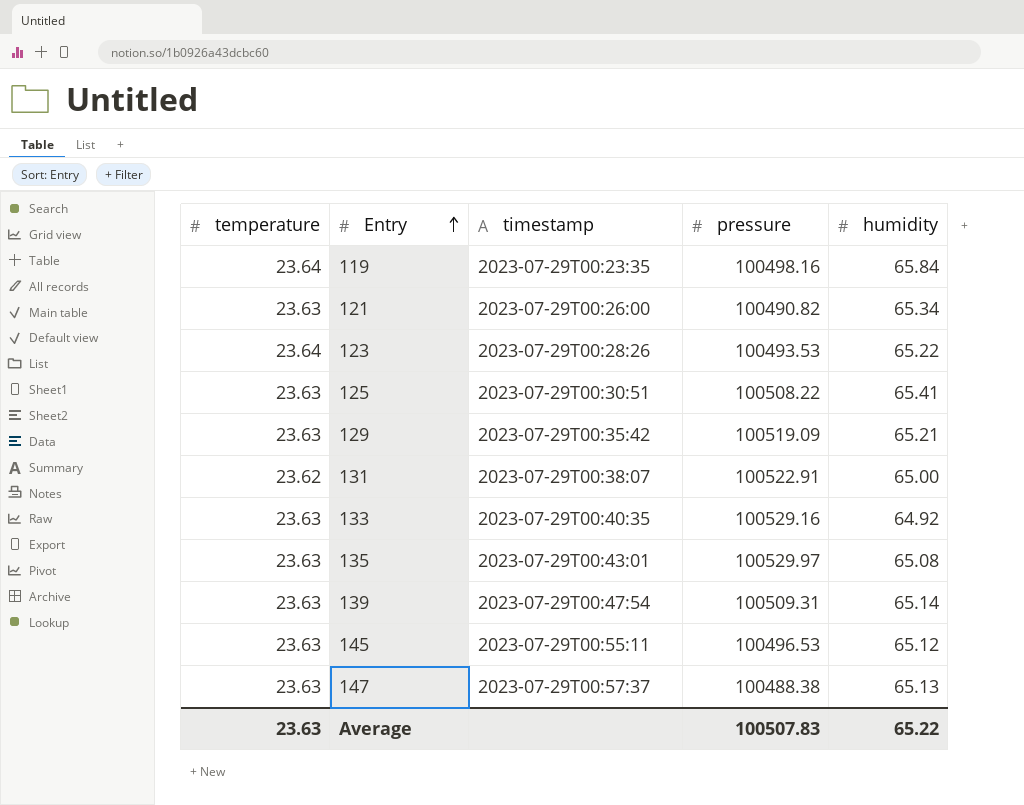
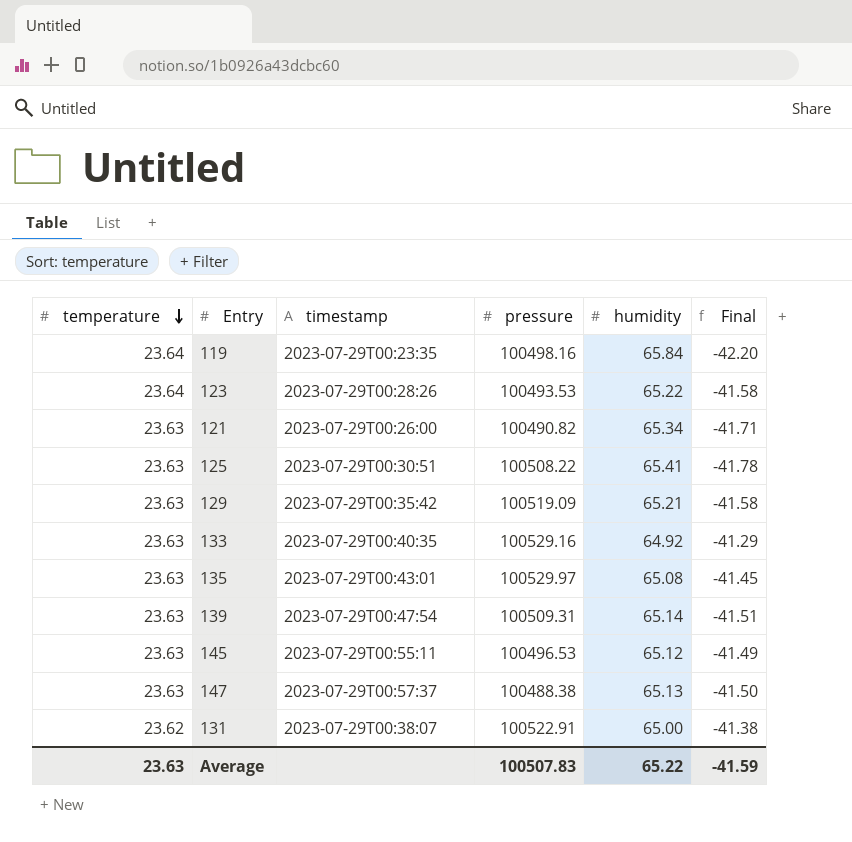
row order: Entry ascending -> temperature descending
column Final | formula: none -> [temperature] - [humidity]

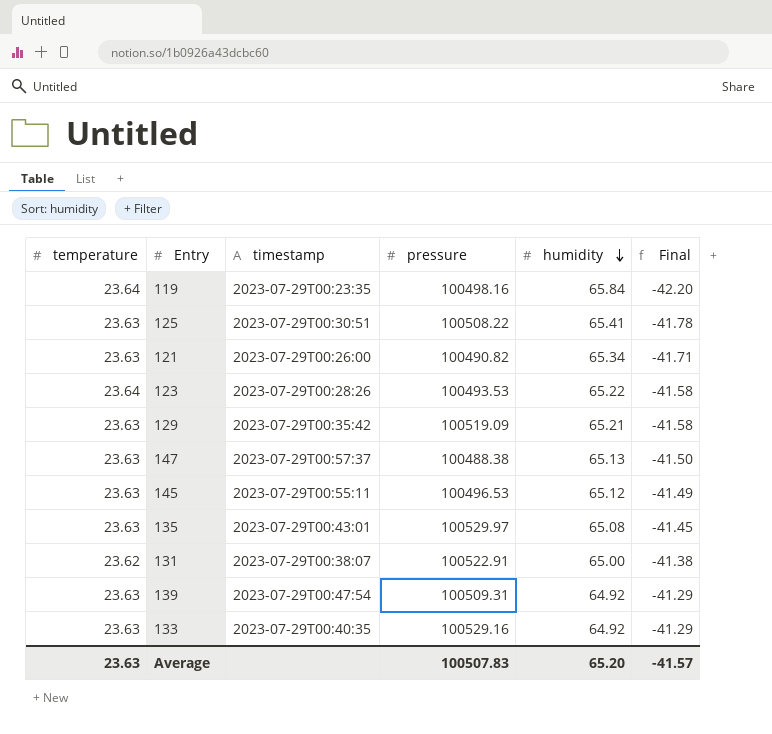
row order: temperature descending -> humidity descending
139 | humidity: 65.14 -> 64.92
139 | Final: -41.51 -> -41.29
Average | humidity: 65.22 -> 65.20
Average | Final: -41.59 -> -41.57

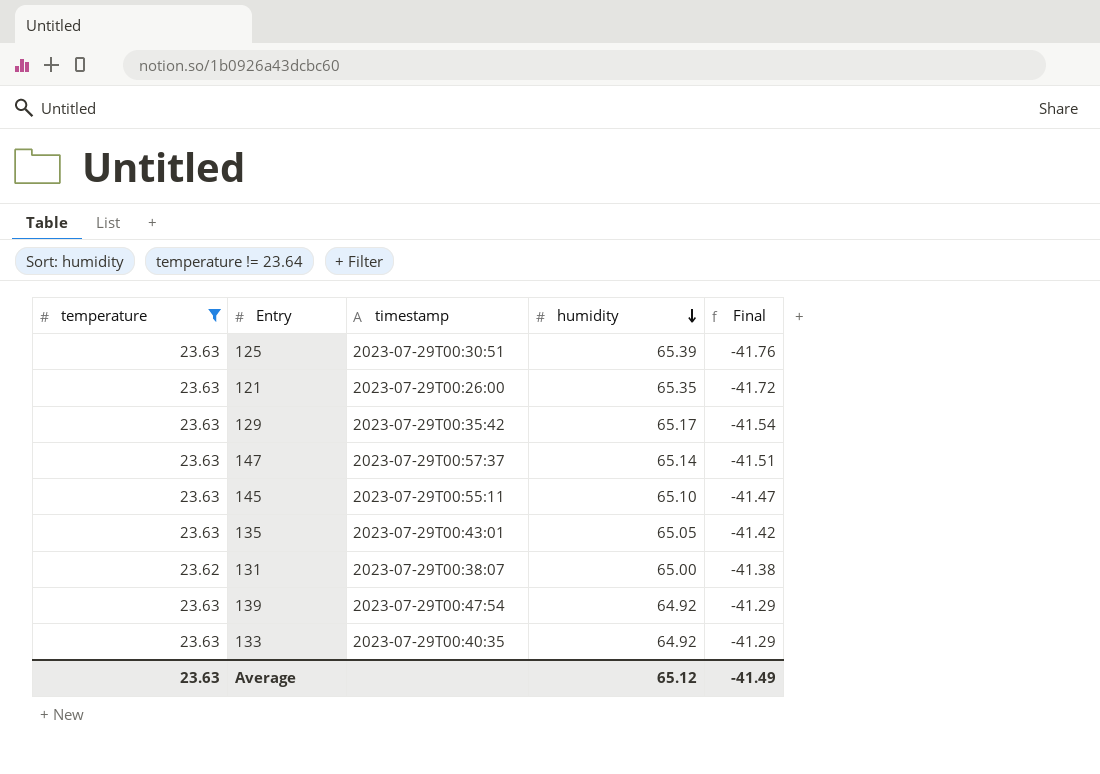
filter: none -> temperature != 23.64
column pressure | position: 4 -> none
125 | humidity: 65.41 -> 65.39
125 | Final: -41.78 -> -41.76
121 | humidity: 65.34 -> 65.35
121 | Final: -41.71 -> -41.72
129 | humidity: 65.21 -> 65.17
129 | Final: -41.58 -> -41.54
147 | humidity: 65.13 -> 65.14
147 | Final: -41.50 -> -41.51
145 | humidity: 65.12 -> 65.10
145 | Final: -41.49 -> -41.47
135 | humidity: 65.08 -> 65.05
135 | Final: -41.45 -> -41.42
Average | humidity: 65.20 -> 65.12
Average | Final: -41.57 -> -41.49

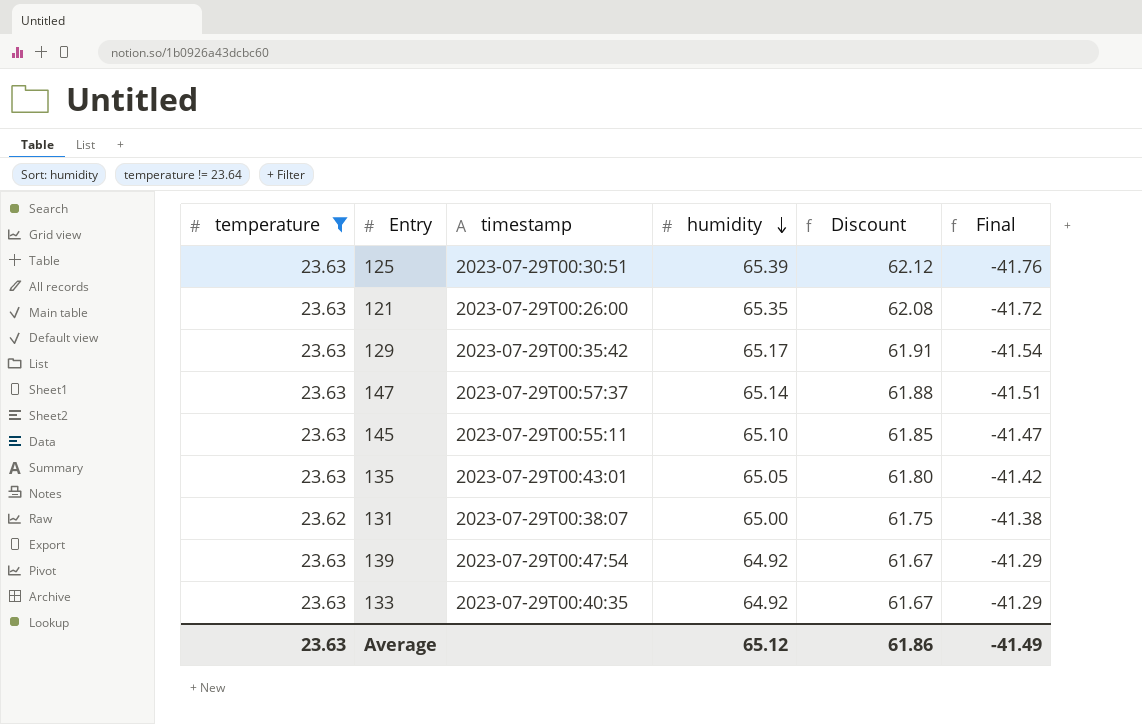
column Discount | formula: none -> [humidity] * 0.95

